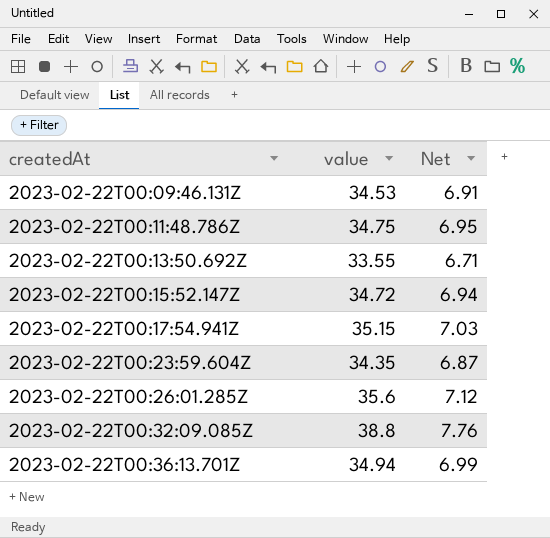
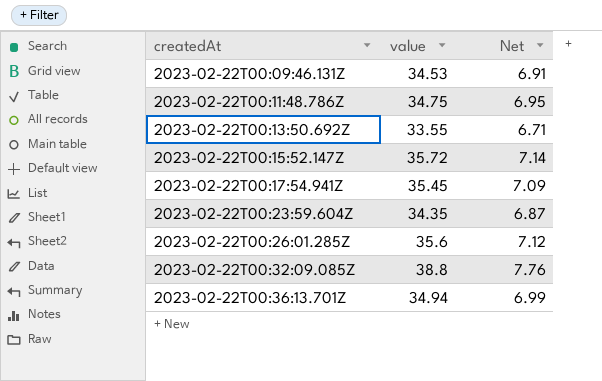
2023-02-22T00:15:52.147Z | value: 34.72 -> 35.72
2023-02-22T00:15:52.147Z | Net: 6.94 -> 7.14
2023-02-22T00:17:54.941Z | value: 35.15 -> 35.45
2023-02-22T00:17:54.941Z | Net: 7.03 -> 7.09

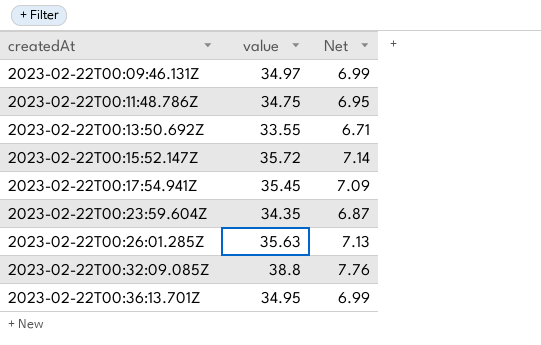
2023-02-22T00:09:46.131Z | value: 34.53 -> 34.97
2023-02-22T00:09:46.131Z | Net: 6.91 -> 6.99
2023-02-22T00:26:01.285Z | value: 35.6 -> 35.63
2023-02-22T00:26:01.285Z | Net: 7.12 -> 7.13
2023-02-22T00:36:13.701Z | value: 34.94 -> 34.95

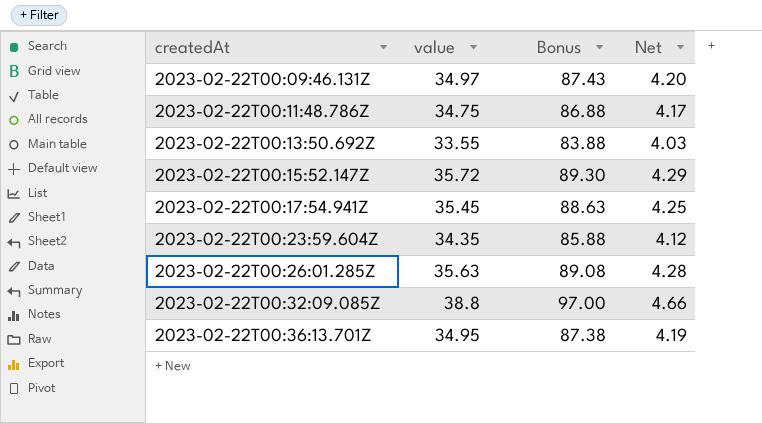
column Bonus | formula: none -> [value] * 2.5
column Net | formula: [value] * 0.2 -> [value] * 0.12

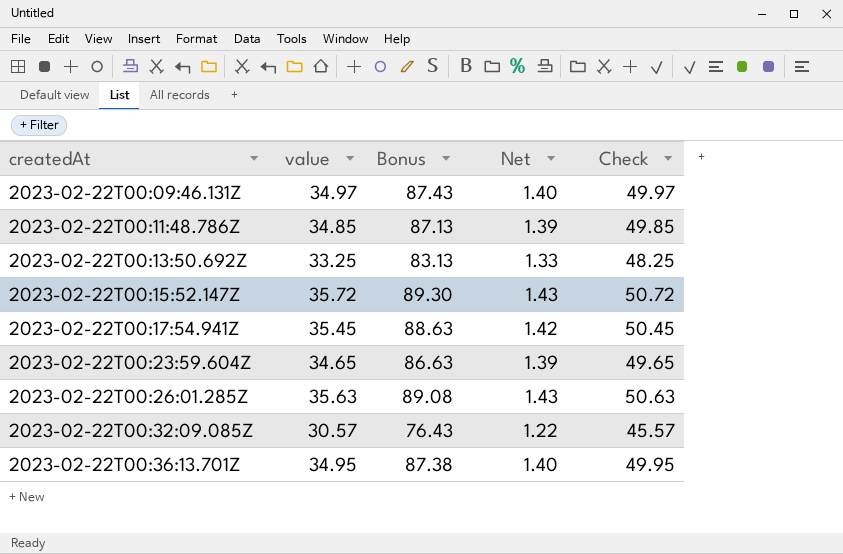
column Net | formula: [value] * 0.12 -> [value] * 0.04
column Check | formula: none -> [value] + 15
2023-02-22T00:11:48.786Z | value: 34.75 -> 34.85
2023-02-22T00:11:48.786Z | Bonus: 86.88 -> 87.13
2023-02-22T00:13:50.692Z | value: 33.55 -> 33.25
2023-02-22T00:13:50.692Z | Bonus: 83.88 -> 83.13
2023-02-22T00:23:59.604Z | value: 34.35 -> 34.65
2023-02-22T00:23:59.604Z | Bonus: 85.88 -> 86.63
2023-02-22T00:32:09.085Z | value: 38.8 -> 30.57
2023-02-22T00:32:09.085Z | Bonus: 97.00 -> 76.43

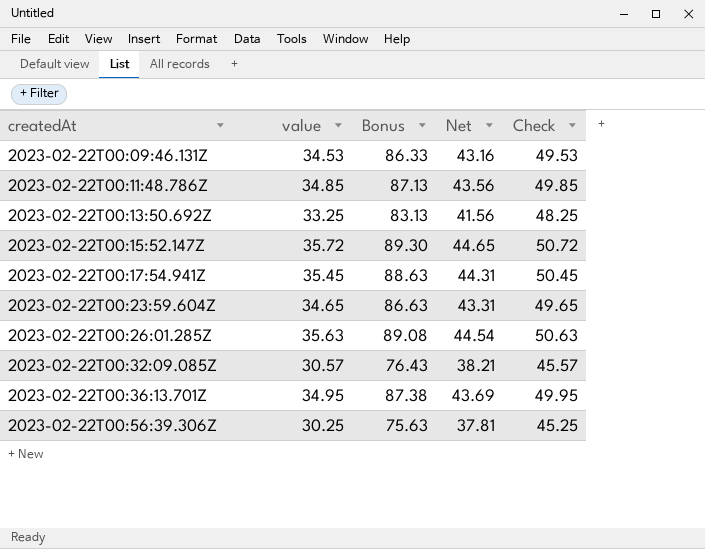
column Net | formula: [value] * 0.04 -> [value] * 1.25
2023-02-22T00:09:46.131Z | value: 34.97 -> 34.53
2023-02-22T00:09:46.131Z | Bonus: 87.43 -> 86.33
2023-02-22T00:09:46.131Z | Check: 49.97 -> 49.53
row 2023-02-22T00:56:39.306Z: none -> 30.25 | 75.63 | 37.81 | 45.25

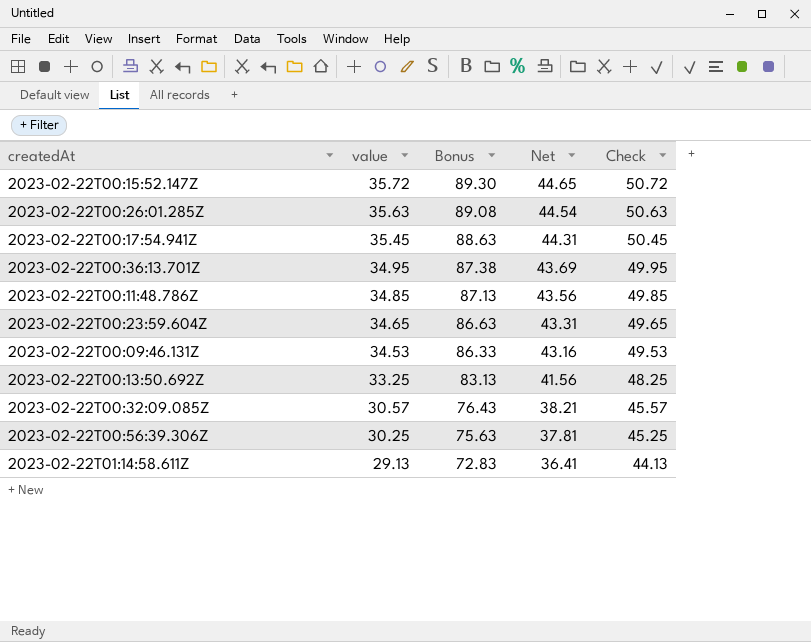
row order: createdAt ascending -> value descending
row 2023-02-22T01:14:58.611Z: none -> 29.13 | 72.83 | 36.41 | 44.13

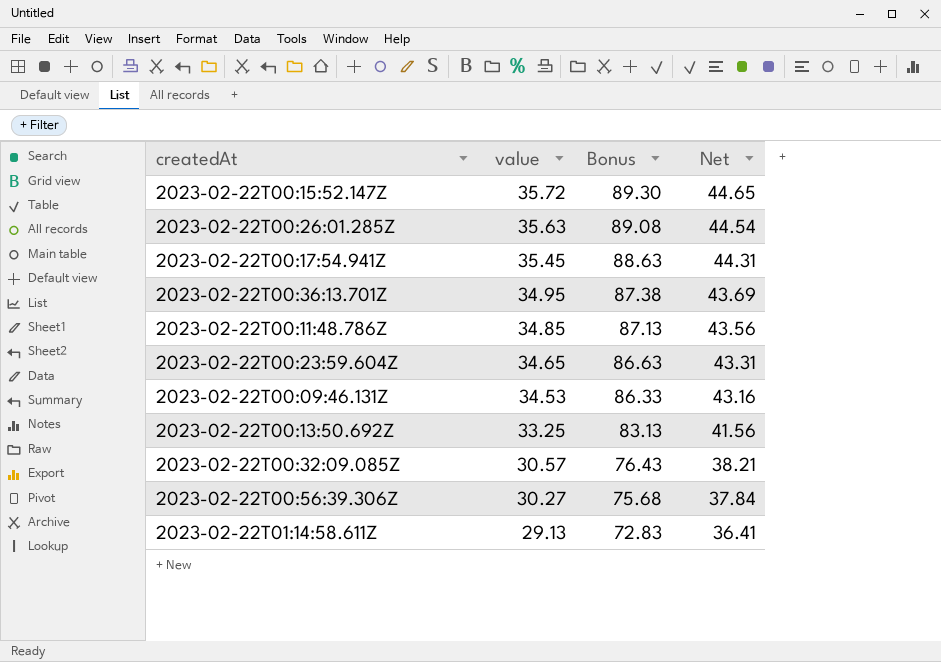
column Check | formula: [value] + 15 -> none
2023-02-22T00:56:39.306Z | value: 30.25 -> 30.27
2023-02-22T00:56:39.306Z | Bonus: 75.63 -> 75.68
2023-02-22T00:56:39.306Z | Net: 37.81 -> 37.84

